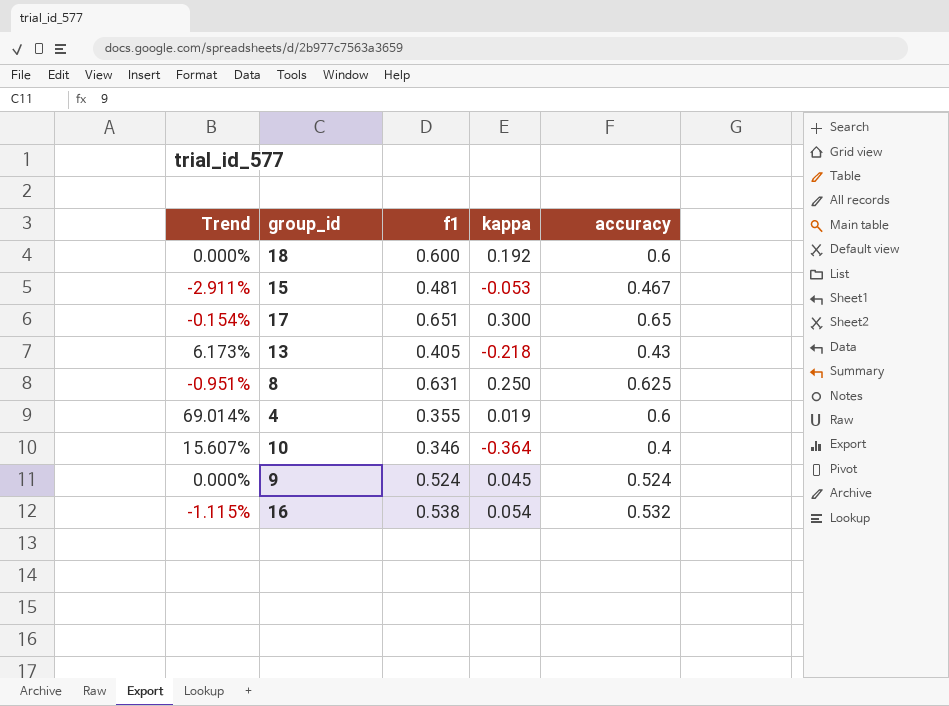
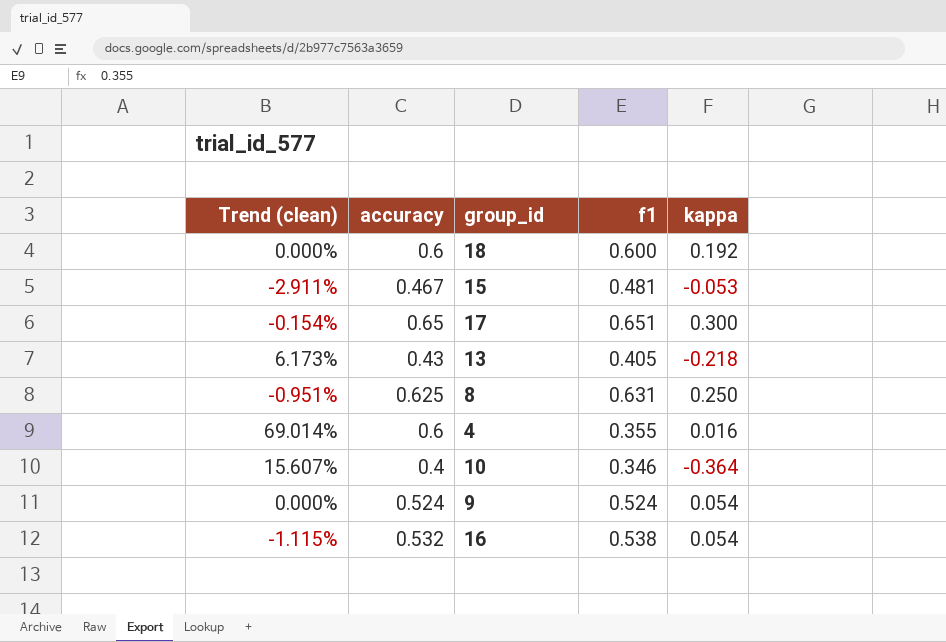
column name: Trend -> Trend (clean)
column accuracy | position: 5 -> 2
4 | kappa: 0.019 -> 0.016
9 | kappa: 0.045 -> 0.054

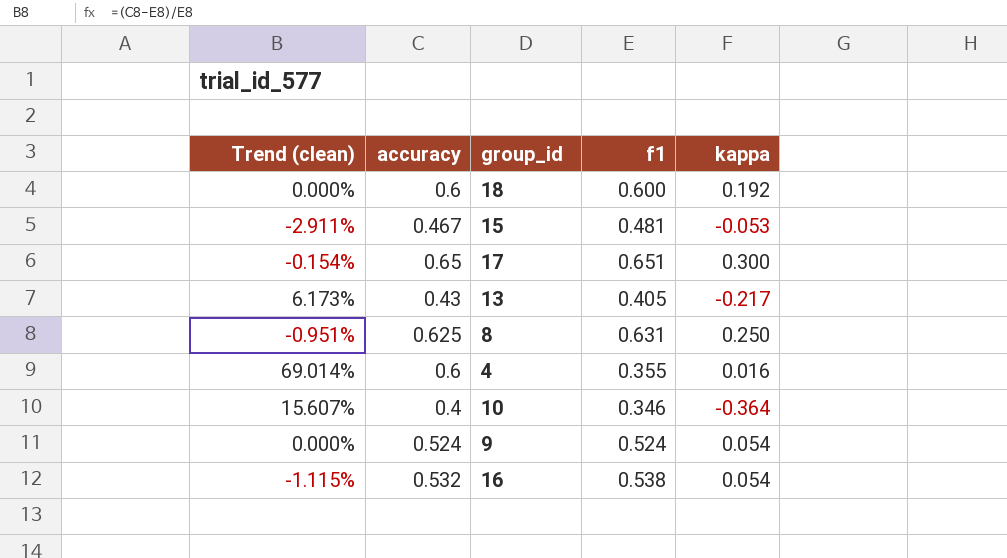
13 | kappa: -0.218 -> -0.217

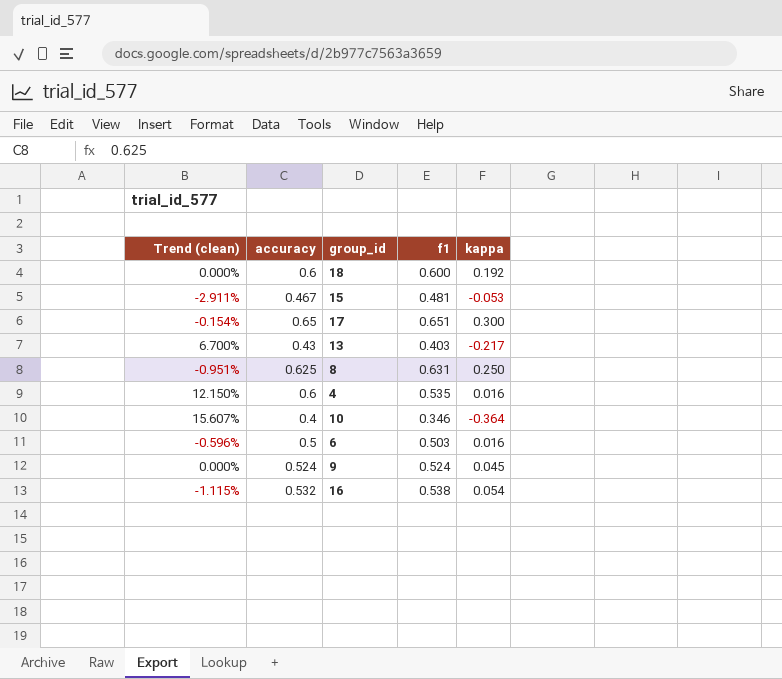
13 | Trend (clean): 6.173% -> 6.700%
13 | f1: 0.405 -> 0.403
4 | Trend (clean): 69.014% -> 12.150%
4 | f1: 0.355 -> 0.535
row 6: none -> -0.596% | 0.5 | 0.503 | 0.016
9 | kappa: 0.054 -> 0.045

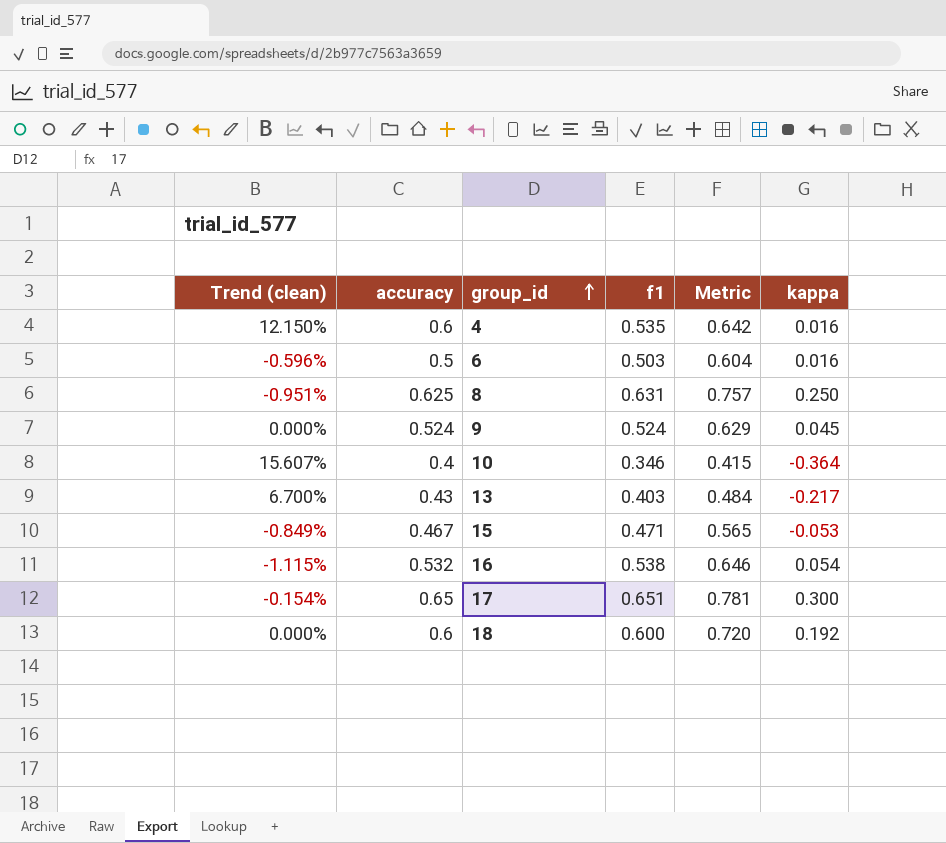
row order: none -> group_id ascending
column Metric | formula: none -> [f1] * 1.2
15 | Trend (clean): -2.911% -> -0.849%
15 | f1: 0.481 -> 0.471

